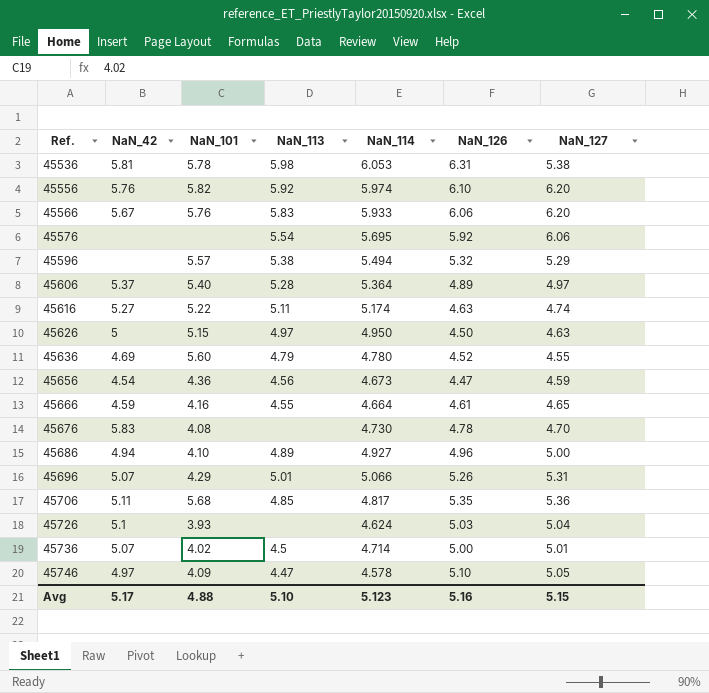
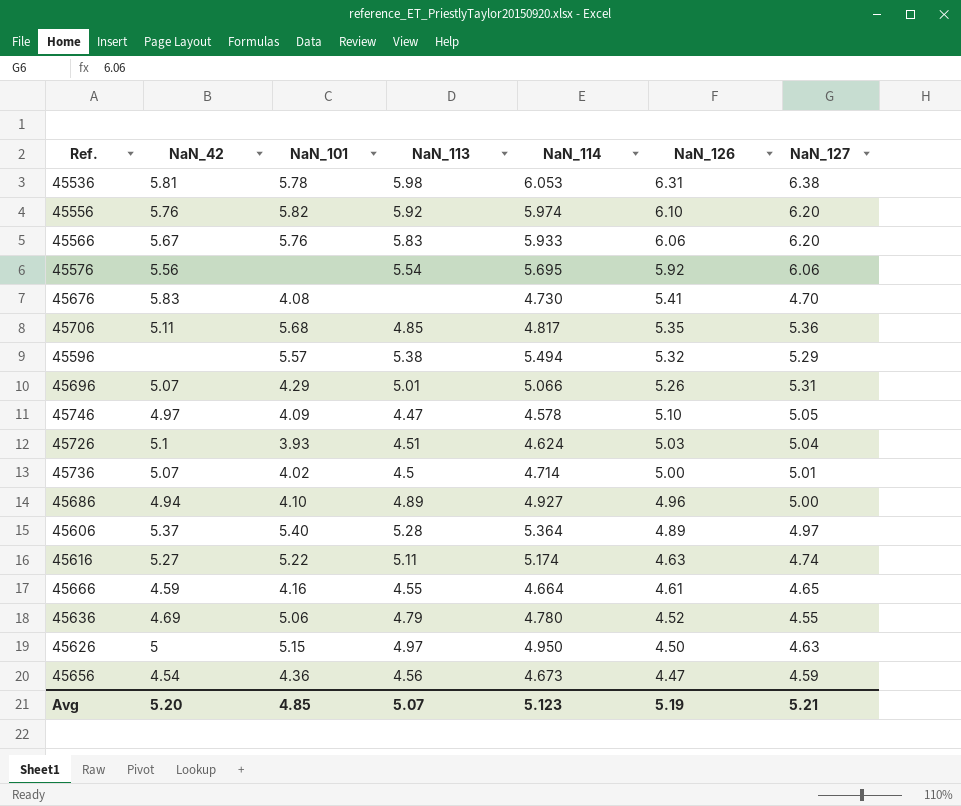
row order: Ref. ascending -> NaN_126 descending
45536 | NaN_127: 5.38 -> 6.38
45576 | NaN_42: none -> 5.56
45676 | NaN_126: 4.78 -> 5.41
45726 | NaN_113: none -> 4.51
45636 | NaN_101: 5.60 -> 5.06
Avg | NaN_42: 5.17 -> 5.20
Avg | NaN_101: 4.88 -> 4.85
Avg | NaN_113: 5.10 -> 5.07
Avg | NaN_126: 5.16 -> 5.19
Avg | NaN_127: 5.15 -> 5.21

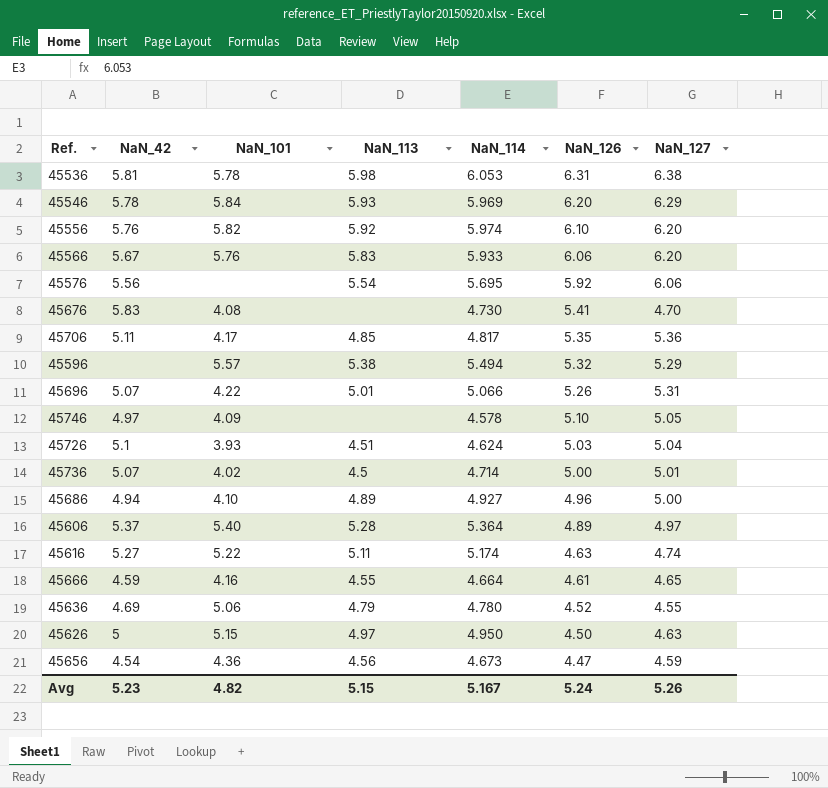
row 45546: none -> 5.78 | 5.84 | 5.93 | 5.969 | 6.20 | 6.29
45706 | NaN_101: 5.68 -> 4.17
45696 | NaN_101: 4.29 -> 4.22
45746 | NaN_113: 4.47 -> none
Avg | NaN_42: 5.20 -> 5.23
Avg | NaN_101: 4.85 -> 4.82
Avg | NaN_113: 5.07 -> 5.15
Avg | NaN_114: 5.123 -> 5.167
Avg | NaN_126: 5.19 -> 5.24
Avg | NaN_127: 5.21 -> 5.26

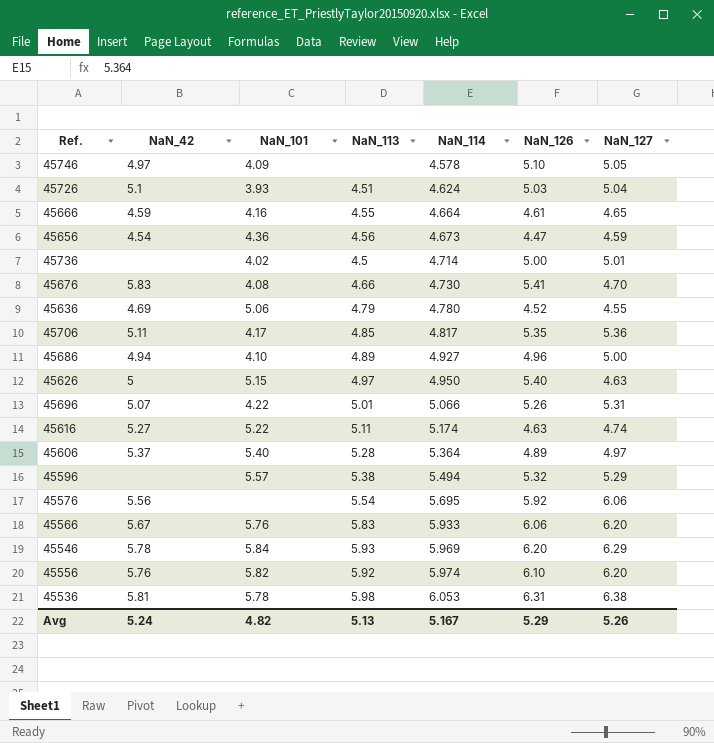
row order: NaN_126 descending -> NaN_114 ascending
45736 | NaN_42: 5.07 -> none
45676 | NaN_113: none -> 4.66
45626 | NaN_126: 4.50 -> 5.40
Avg | NaN_42: 5.23 -> 5.24
Avg | NaN_113: 5.15 -> 5.13
Avg | NaN_126: 5.24 -> 5.29

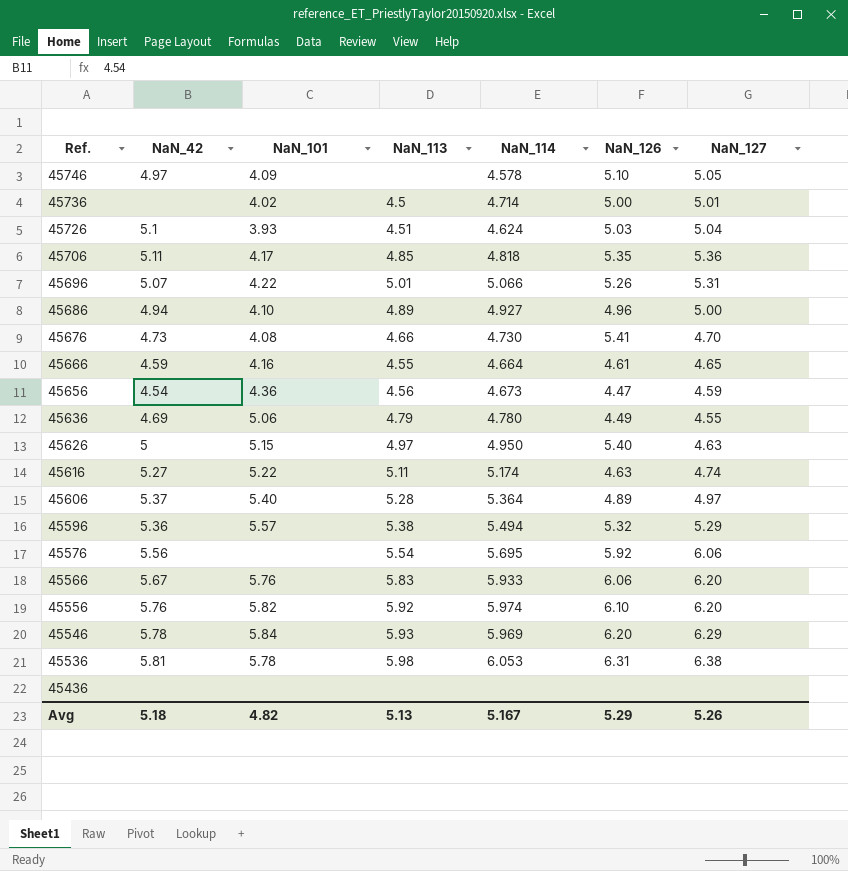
row order: NaN_114 ascending -> Ref. descending
45706 | NaN_114: 4.817 -> 4.818
45676 | NaN_42: 5.83 -> 4.73
45636 | NaN_126: 4.52 -> 4.49
45596 | NaN_42: none -> 5.36
row 45436: none -> none | none | none | none | none | none
Avg | NaN_42: 5.24 -> 5.18

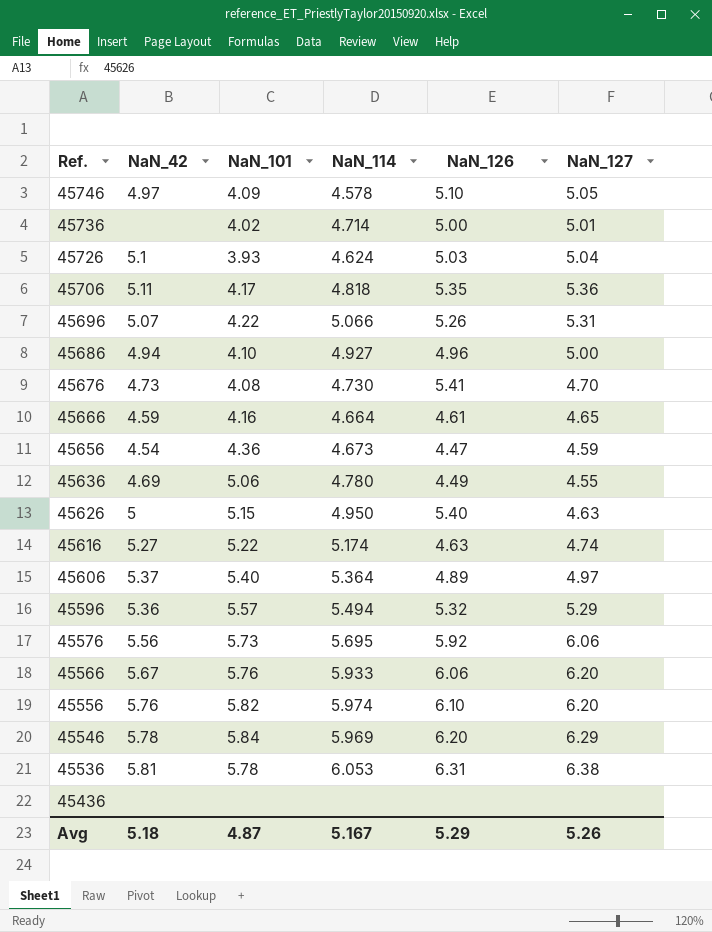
column NaN_113 | position: 4 -> none
45576 | NaN_101: none -> 5.73
Avg | NaN_101: 4.82 -> 4.87

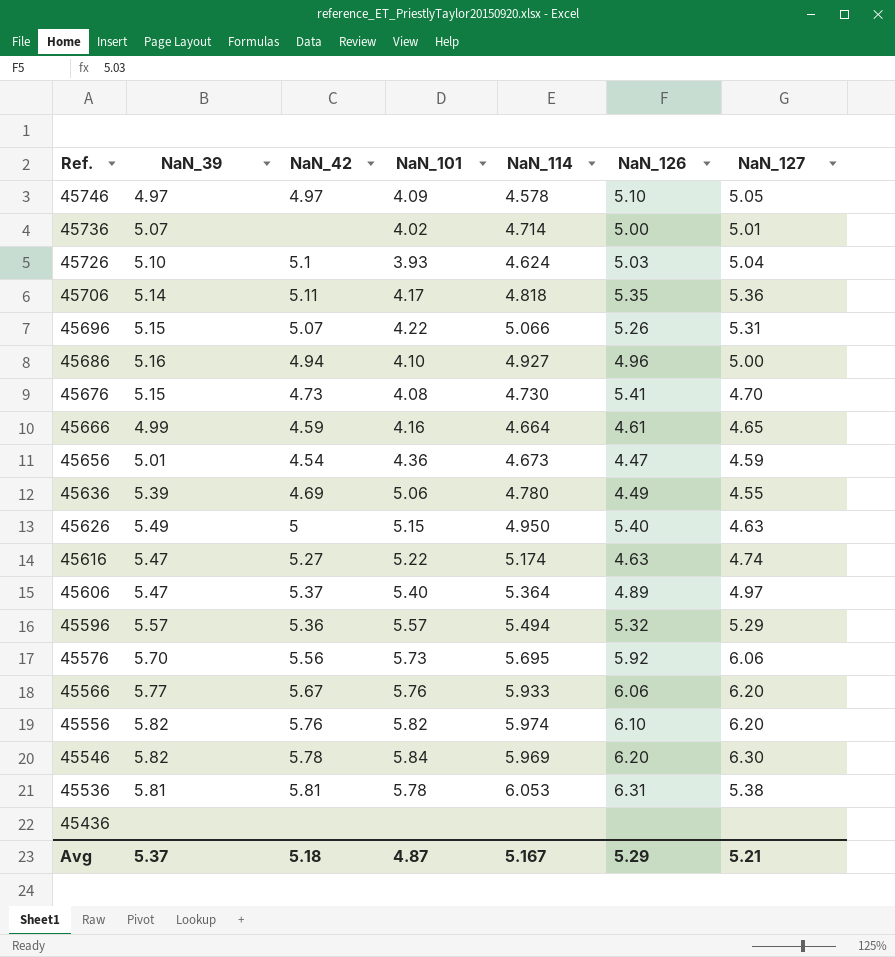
column NaN_39 | position: none -> 2
45546 | NaN_127: 6.29 -> 6.30
45536 | NaN_127: 6.38 -> 5.38
Avg | NaN_127: 5.26 -> 5.21

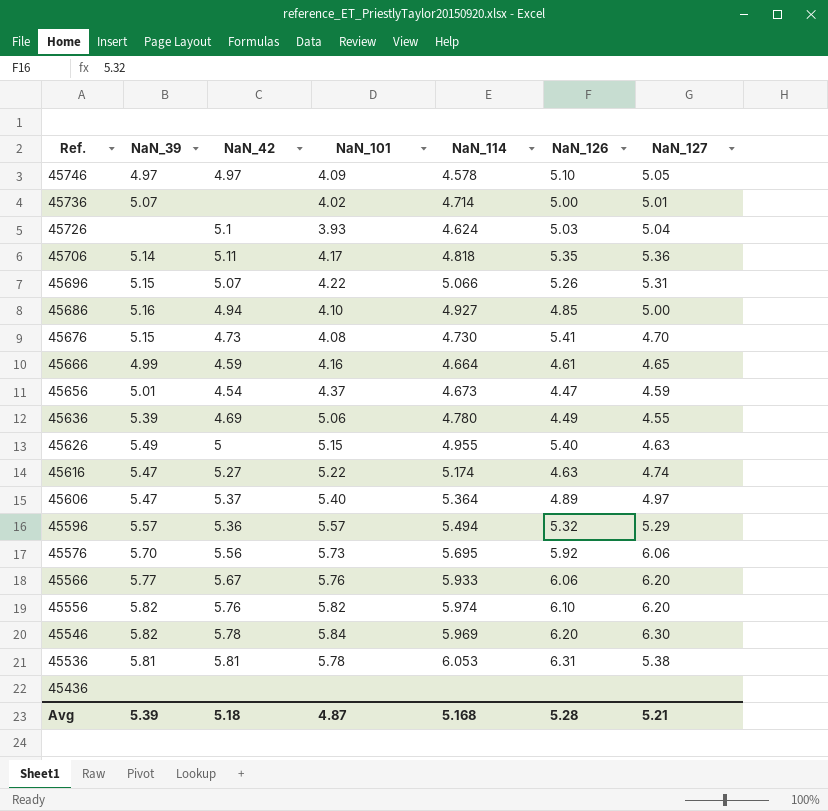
45726 | NaN_39: 5.10 -> none
45686 | NaN_126: 4.96 -> 4.85
45656 | NaN_101: 4.36 -> 4.37
45626 | NaN_114: 4.950 -> 4.955
Avg | NaN_39: 5.37 -> 5.39
Avg | NaN_114: 5.167 -> 5.168
Avg | NaN_126: 5.29 -> 5.28

